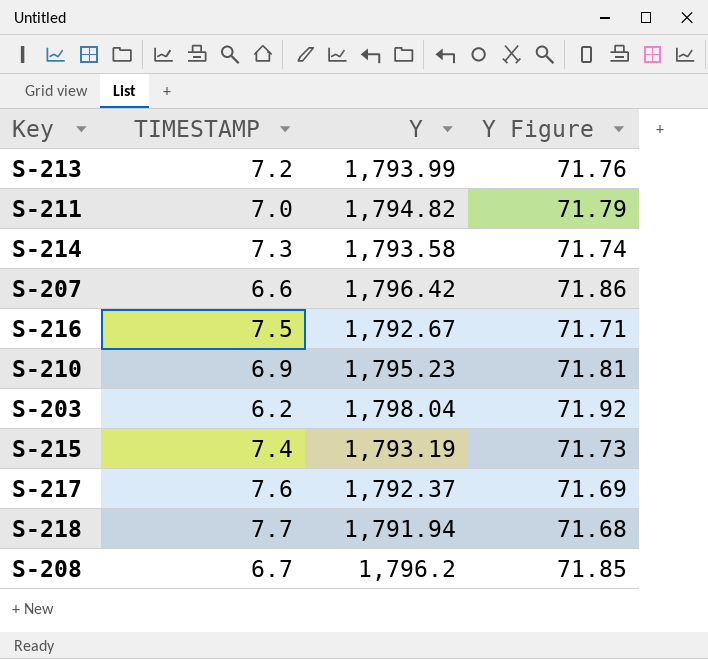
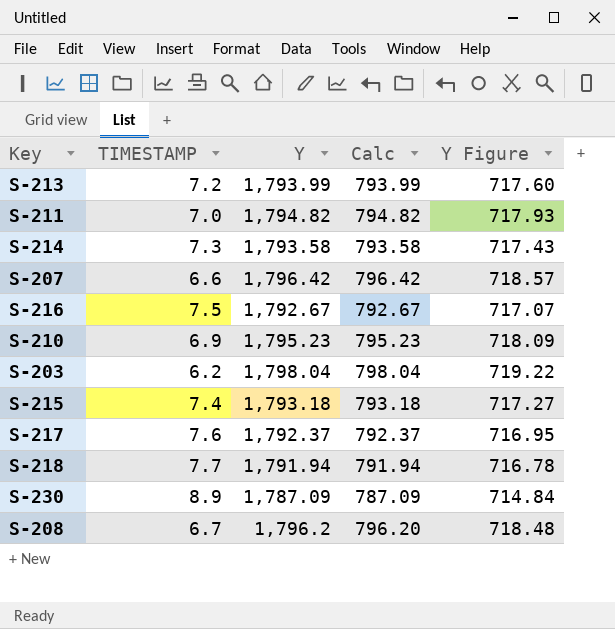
column Calc | formula: none -> [Y] - 1000
column Y Figure | formula: [Y] * 0.04 -> [Y] * 0.4
S-215 | Y: 1,793.19 -> 1,793.18
row S-230: none -> 8.9 | 1,787.09 | 787.09 | 714.84

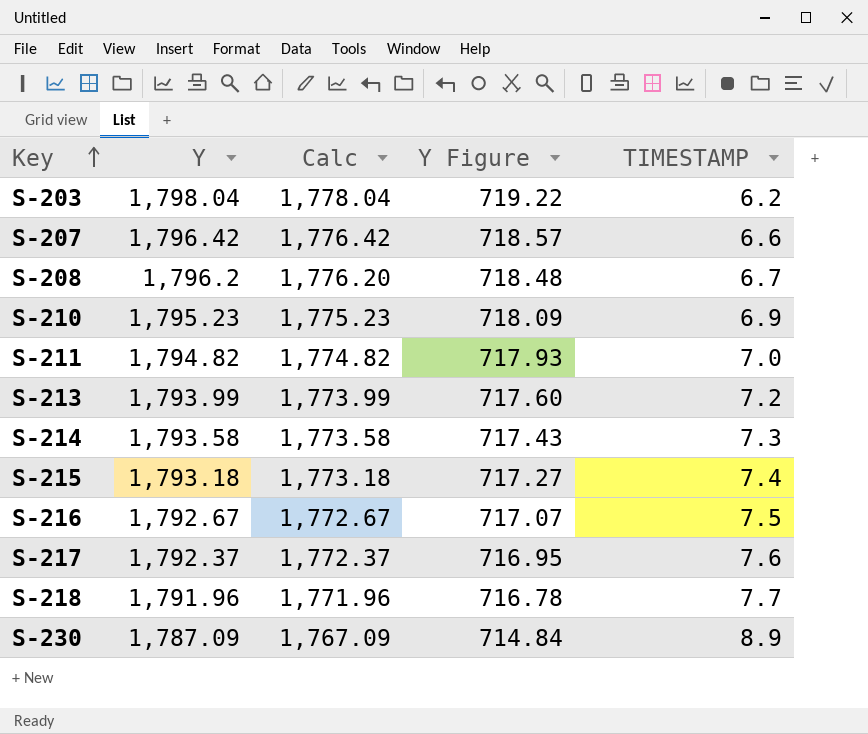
row order: none -> Key ascending
column Calc | formula: [Y] - 1000 -> [Y] - 20
column TIMESTAMP | position: 2 -> 5
S-218 | Y: 1,791.94 -> 1,791.96

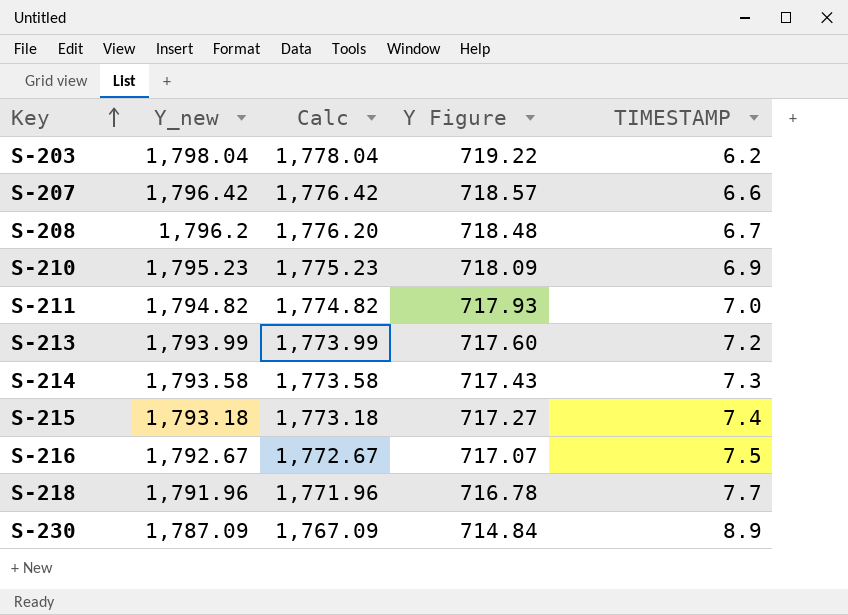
column name: Y -> Y_new
row S-217: 1,792.37 | 1,772.37 | 716.95 | 7.6 -> none

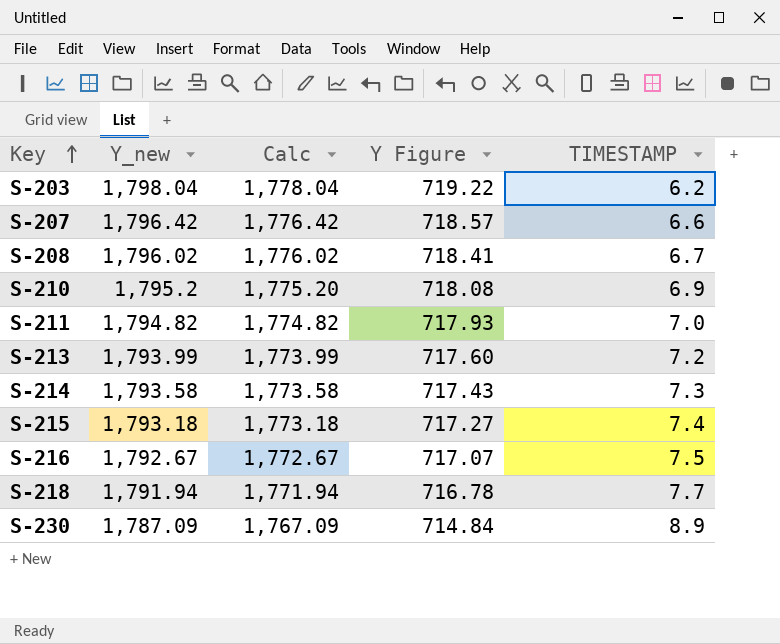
S-208 | Y_new: 1,796.2 -> 1,796.02
S-208 | Calc: 1,776.20 -> 1,776.02
S-208 | Y Figure: 718.48 -> 718.41
S-210 | Y_new: 1,795.23 -> 1,795.2
S-210 | Calc: 1,775.23 -> 1,775.20
S-210 | Y Figure: 718.09 -> 718.08
S-218 | Y_new: 1,791.96 -> 1,791.94
S-218 | Calc: 1,771.96 -> 1,771.94

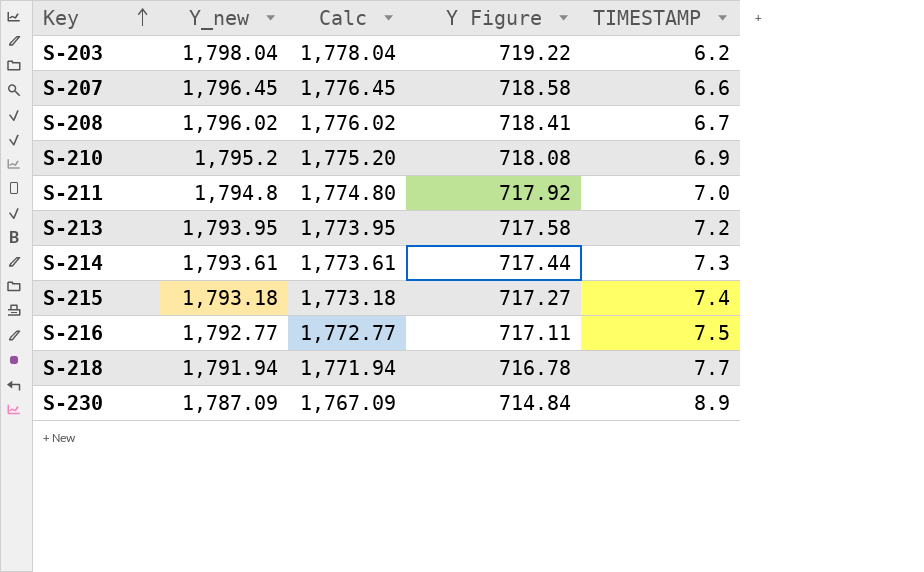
S-207 | Y_new: 1,796.42 -> 1,796.45
S-207 | Calc: 1,776.42 -> 1,776.45
S-207 | Y Figure: 718.57 -> 718.58
S-211 | Y_new: 1,794.82 -> 1,794.8
S-211 | Calc: 1,774.82 -> 1,774.80
S-211 | Y Figure: 717.93 -> 717.92
S-213 | Y_new: 1,793.99 -> 1,793.95
S-213 | Calc: 1,773.99 -> 1,773.95
S-213 | Y Figure: 717.60 -> 717.58
S-214 | Y_new: 1,793.58 -> 1,793.61
S-214 | Calc: 1,773.58 -> 1,773.61
S-214 | Y Figure: 717.43 -> 717.44
S-216 | Y_new: 1,792.67 -> 1,792.77
S-216 | Calc: 1,772.67 -> 1,772.77
S-216 | Y Figure: 717.07 -> 717.11

